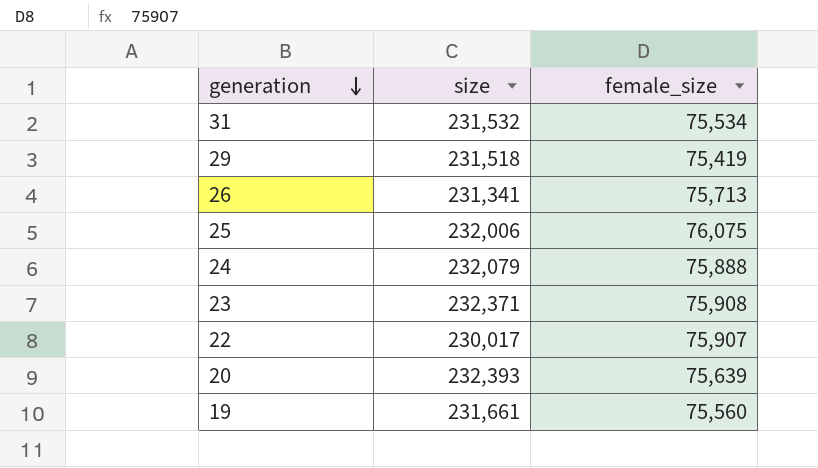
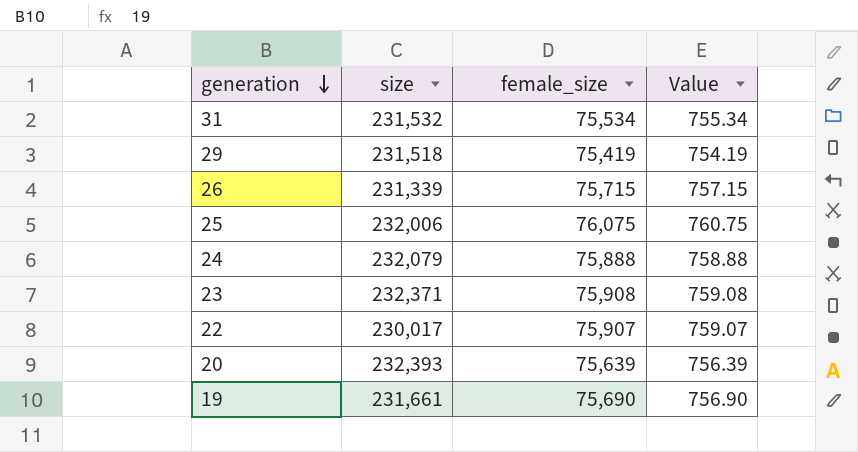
column Value | formula: none -> [female_size] * 0.01
26 | size: 231,341 -> 231,339
26 | female_size: 75,713 -> 75,715
19 | female_size: 75,560 -> 75,690

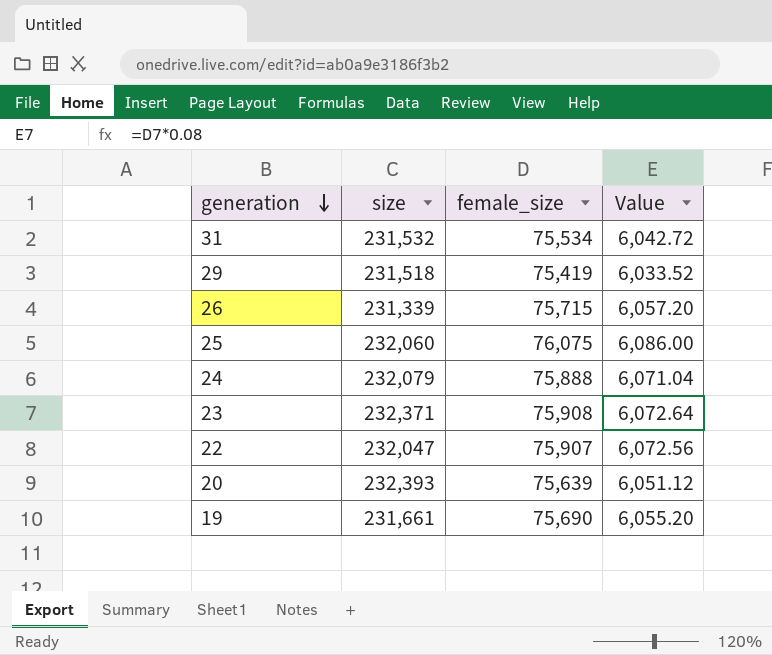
column Value | formula: [female_size] * 0.01 -> [female_size] * 0.08
25 | size: 232,006 -> 232,060
22 | size: 230,017 -> 232,047

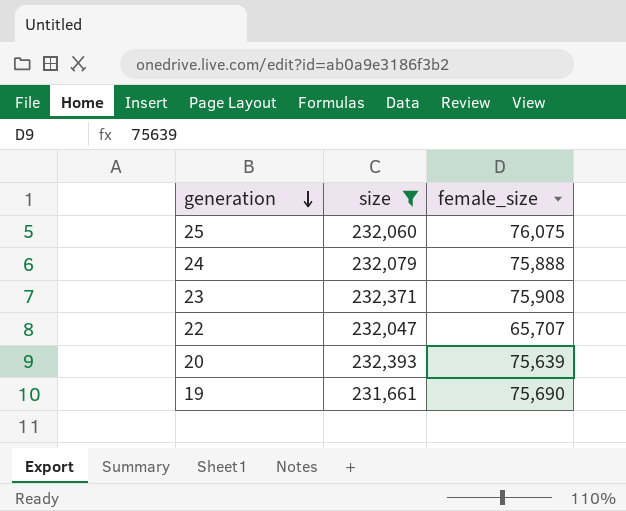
filter: none -> size >= 231,661
column Value | formula: [female_size] * 0.08 -> none
22 | female_size: 75,907 -> 65,707

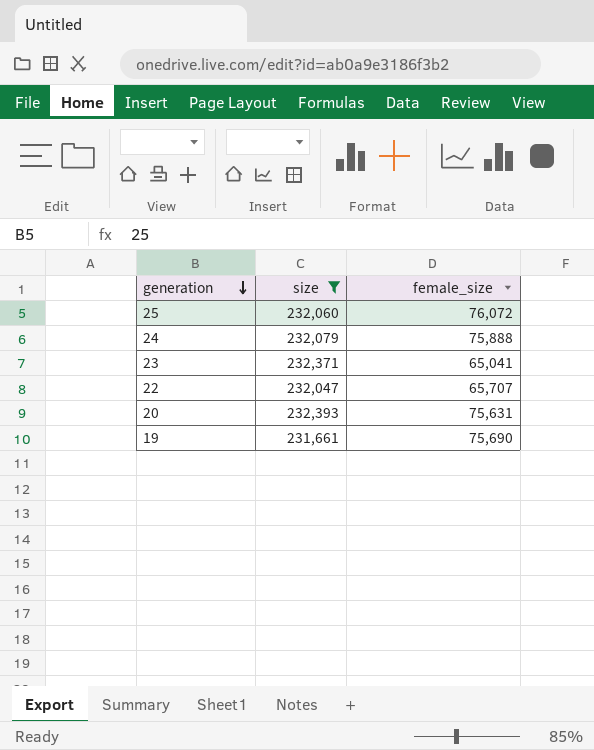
25 | female_size: 76,075 -> 76,072
23 | female_size: 75,908 -> 65,041
20 | female_size: 75,639 -> 75,631

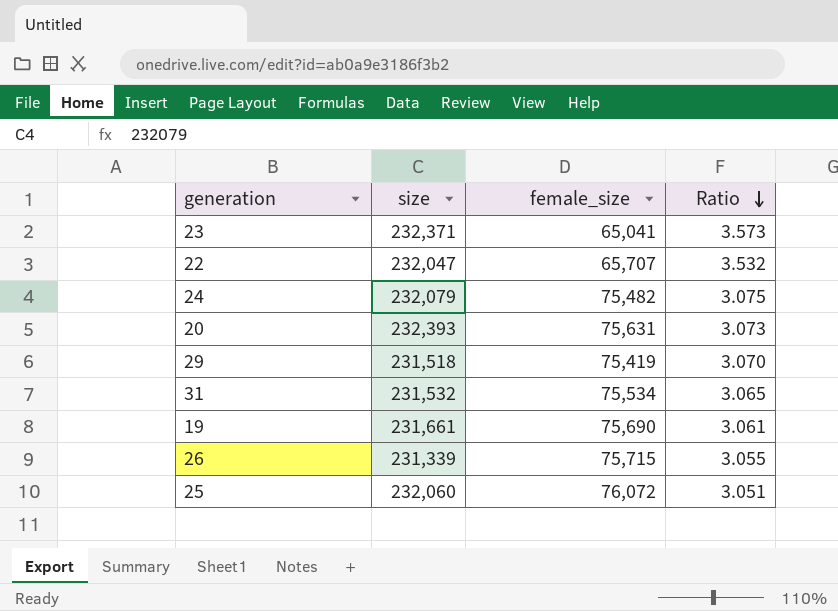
filter: size >= 231,661 -> none
row order: generation descending -> Ratio descending
column Ratio | formula: none -> [size] / [female_size]
24 | female_size: 75,888 -> 75,482

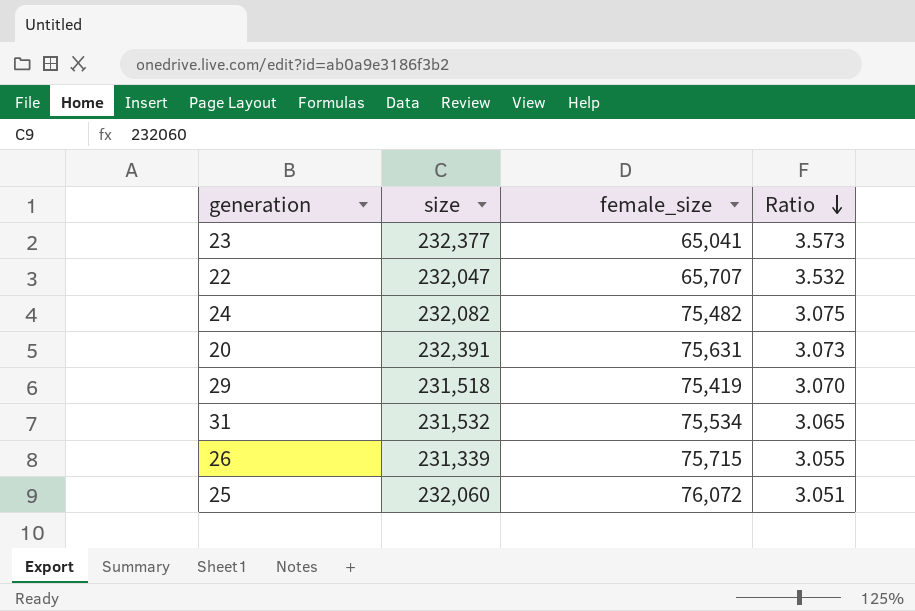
row 19: 231,661 | 75,690 | 3.061 -> none
23 | size: 232,371 -> 232,377
24 | size: 232,079 -> 232,082
20 | size: 232,393 -> 232,391

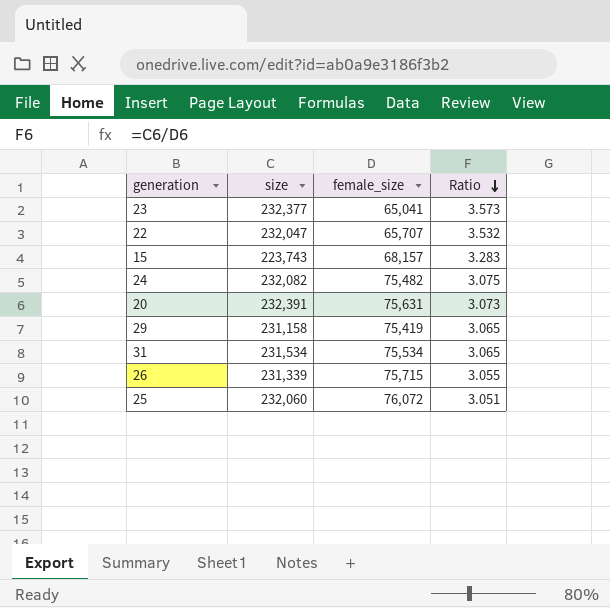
row 15: none -> 223,743 | 68,157 | 3.283
29 | size: 231,518 -> 231,158
29 | Ratio: 3.070 -> 3.065
31 | size: 231,532 -> 231,534

